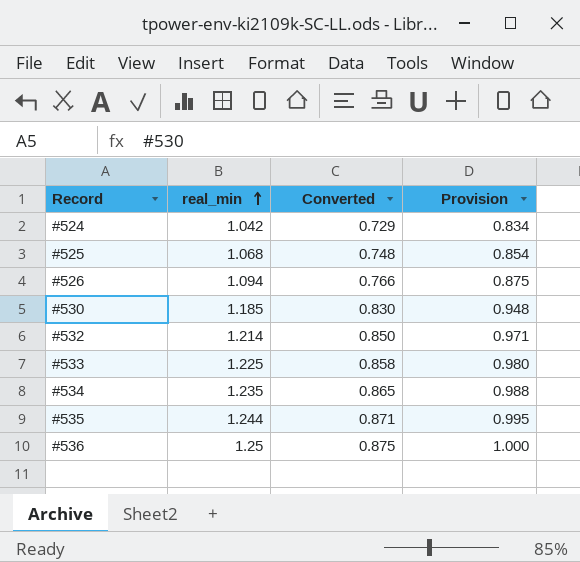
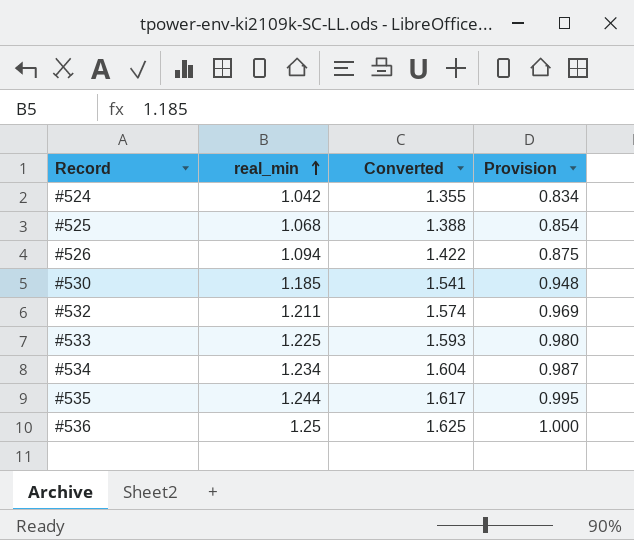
column Converted | formula: [real_min] * 0.7 -> [real_min] * 1.3
#532 | real_min: 1.214 -> 1.211
#532 | Provision: 0.971 -> 0.969
#534 | real_min: 1.235 -> 1.234
#534 | Provision: 0.988 -> 0.987

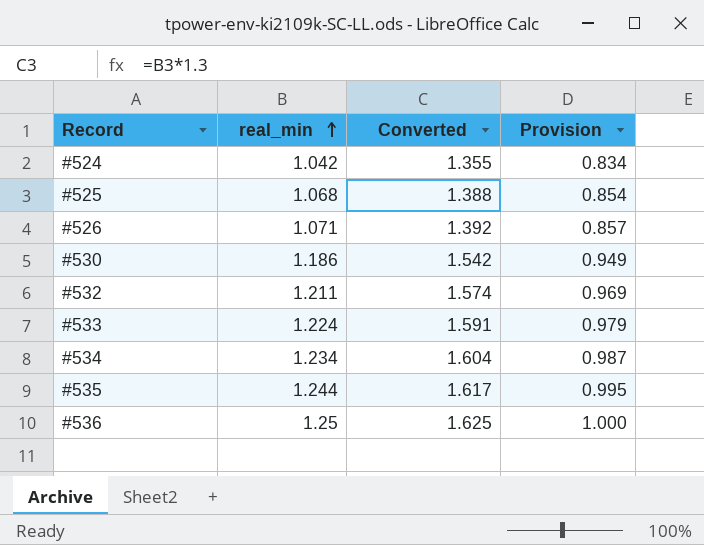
#526 | real_min: 1.094 -> 1.071
#526 | Converted: 1.422 -> 1.392
#526 | Provision: 0.875 -> 0.857
#530 | real_min: 1.185 -> 1.186
#530 | Converted: 1.541 -> 1.542
#530 | Provision: 0.948 -> 0.949
#533 | real_min: 1.225 -> 1.224
#533 | Converted: 1.593 -> 1.591
#533 | Provision: 0.980 -> 0.979

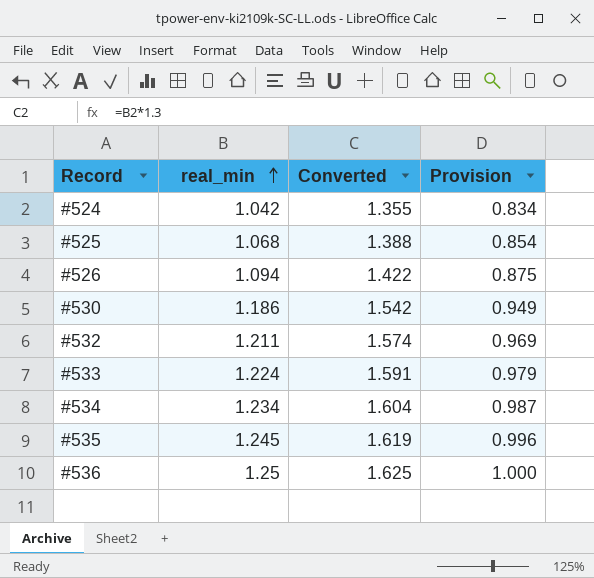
#526 | real_min: 1.071 -> 1.094
#526 | Converted: 1.392 -> 1.422
#526 | Provision: 0.857 -> 0.875
#535 | real_min: 1.244 -> 1.245
#535 | Converted: 1.617 -> 1.619
#535 | Provision: 0.995 -> 0.996

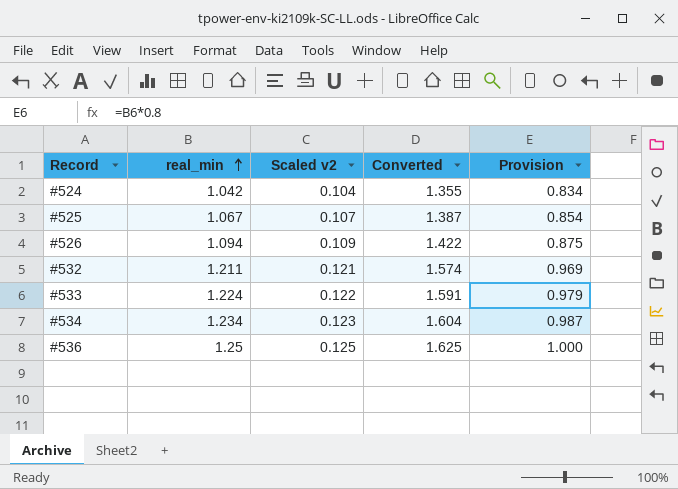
column Scaled v2 | formula: none -> [real_min] * 0.1
row #530: 1.186 | 1.542 | 0.949 -> none
row #535: 1.245 | 1.619 | 0.996 -> none
#525 | real_min: 1.068 -> 1.067
#525 | Converted: 1.388 -> 1.387

